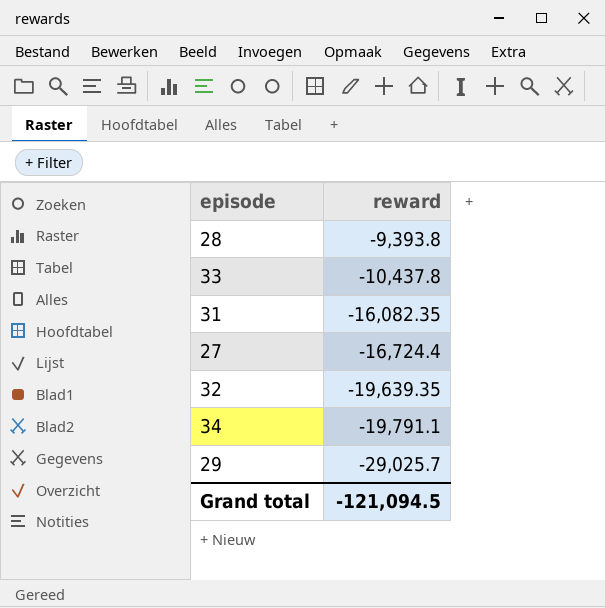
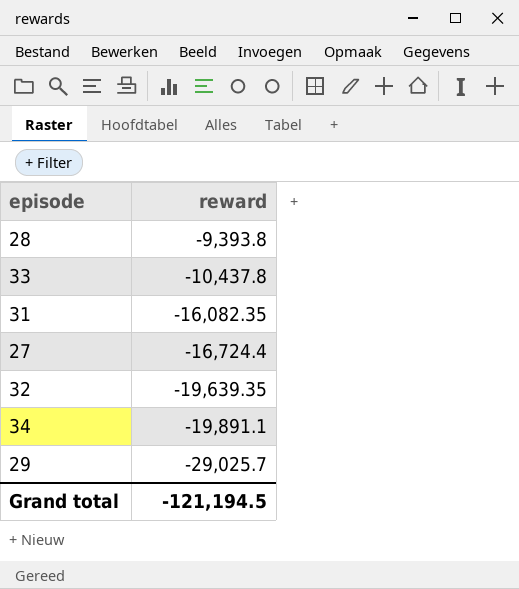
34 | reward: -19,791.1 -> -19,891.1
Grand total | reward: -121,094.5 -> -121,194.5

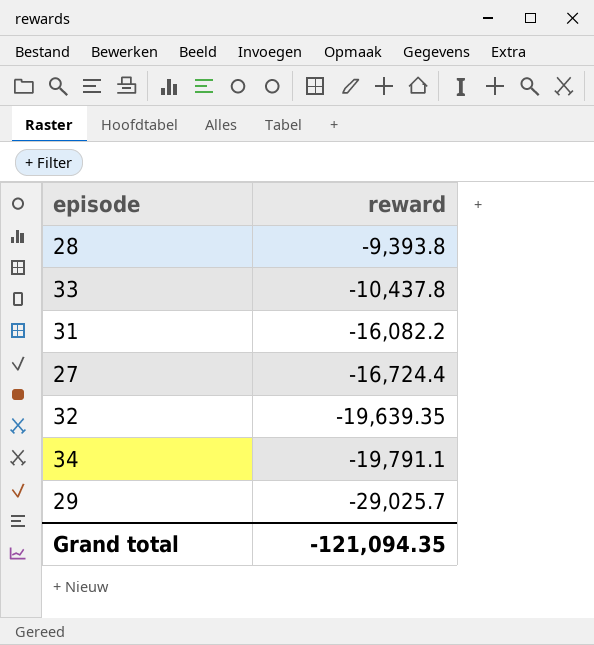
31 | reward: -16,082.35 -> -16,082.2
34 | reward: -19,891.1 -> -19,791.1
Grand total | reward: -121,194.5 -> -121,094.35

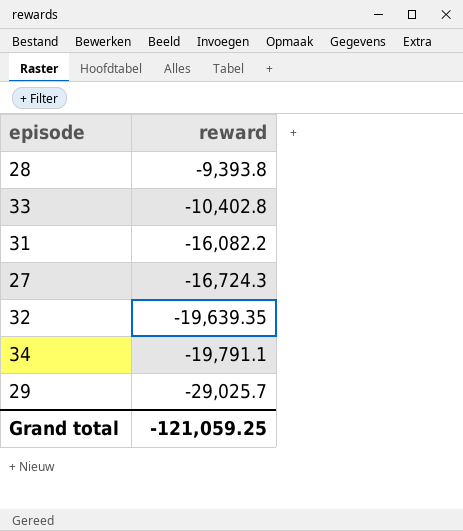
33 | reward: -10,437.8 -> -10,402.8
27 | reward: -16,724.4 -> -16,724.3
Grand total | reward: -121,094.35 -> -121,059.25

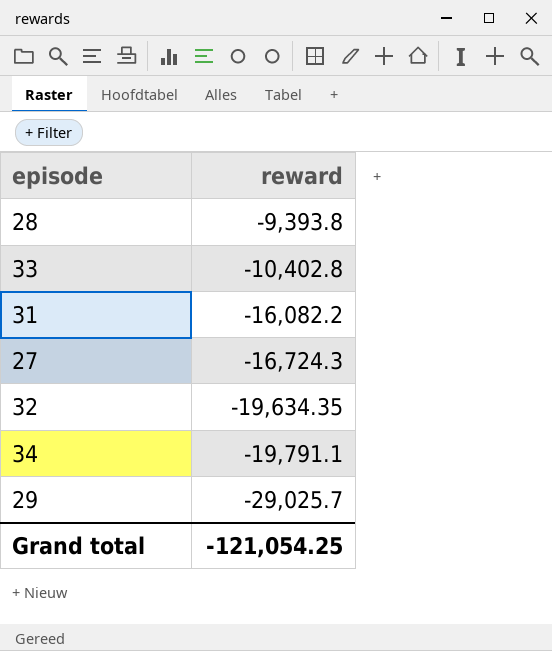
32 | reward: -19,639.35 -> -19,634.35
Grand total | reward: -121,059.25 -> -121,054.25

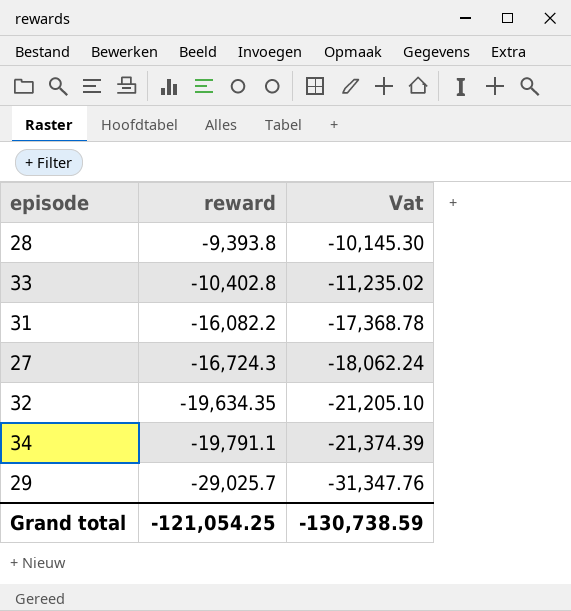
column Vat | formula: none -> [reward] * 1.08

